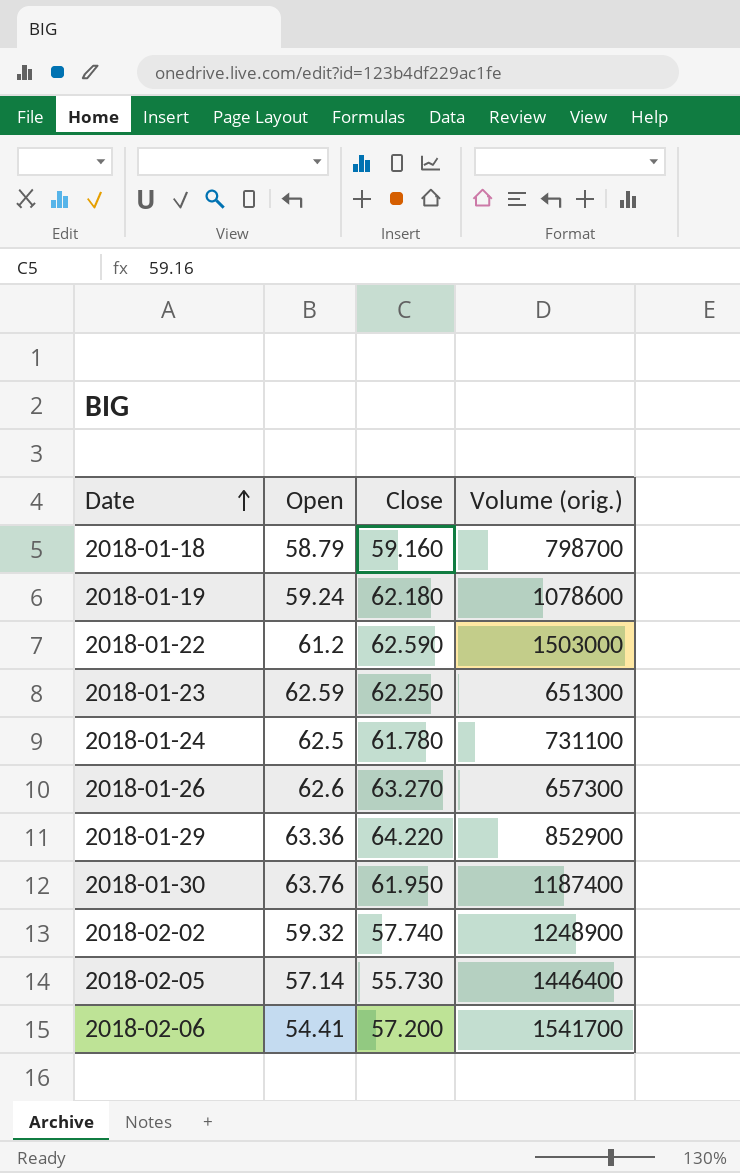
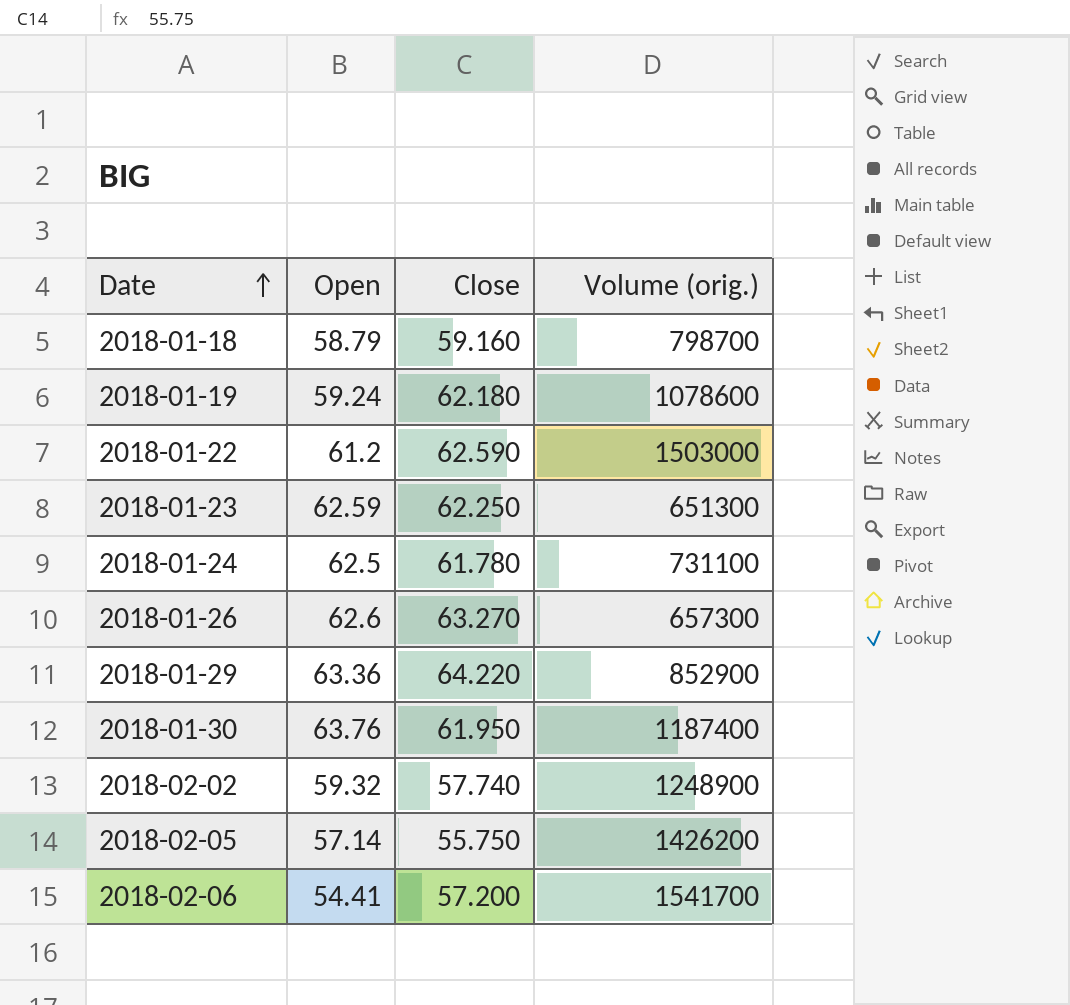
2018-02-05 | Close: 55.730 -> 55.750
2018-02-05 | Volume (orig.): 1446400 -> 1426200

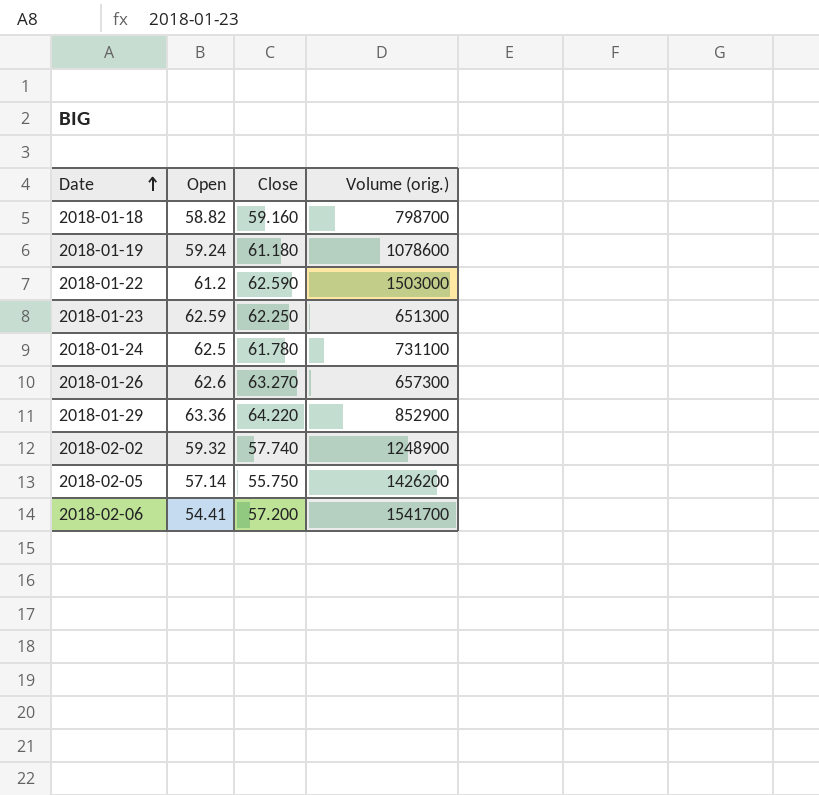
row 2018-01-30: 63.76 | 61.950 | 1187400 -> none
2018-01-18 | Open: 58.79 -> 58.82
2018-01-19 | Close: 62.180 -> 61.180

